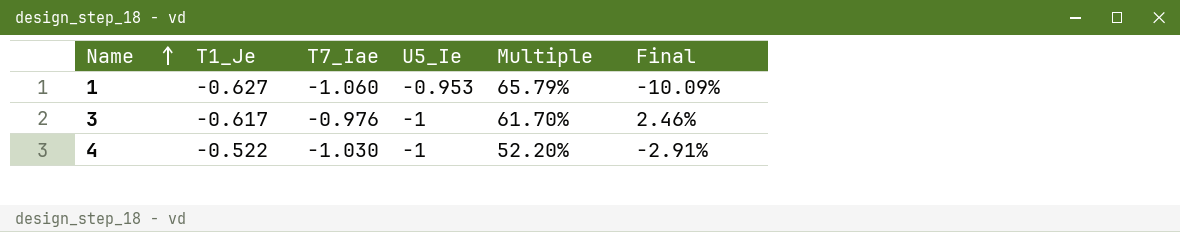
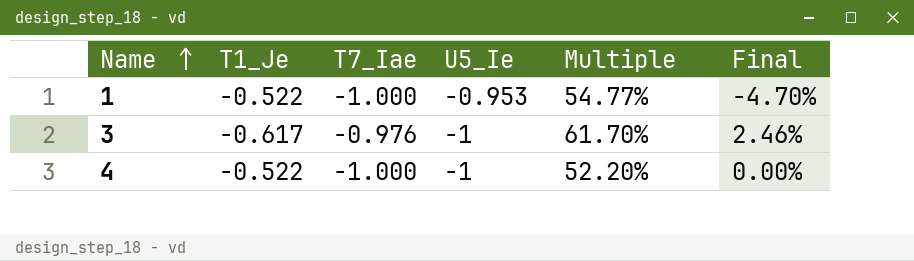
1 | T1_Je: -0.627 -> -0.522
1 | T7_Iae: -1.060 -> -1.000
1 | Multiple: 65.79% -> 54.77%
1 | Final: -10.09% -> -4.70%
4 | T7_Iae: -1.030 -> -1.000
4 | Final: -2.91% -> 0.00%

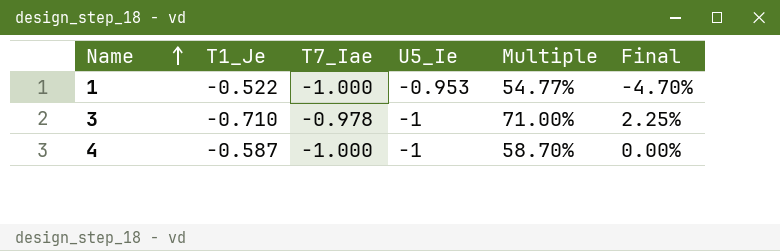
3 | T1_Je: -0.617 -> -0.710
3 | T7_Iae: -0.976 -> -0.978
3 | Multiple: 61.70% -> 71.00%
3 | Final: 2.46% -> 2.25%
4 | T1_Je: -0.522 -> -0.587
4 | Multiple: 52.20% -> 58.70%

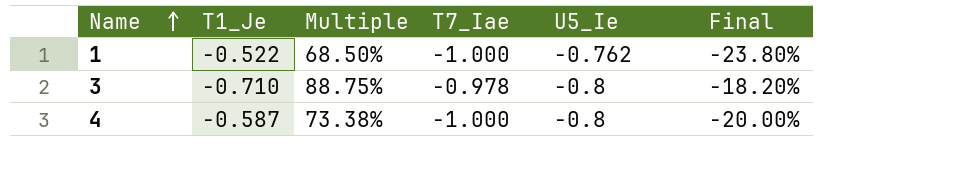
column Multiple | position: 5 -> 3
1 | Multiple: 54.77% -> 68.50%
1 | U5_Ie: -0.953 -> -0.762
1 | Final: -4.70% -> -23.80%
3 | Multiple: 71.00% -> 88.75%
3 | U5_Ie: -1 -> -0.8
3 | Final: 2.25% -> -18.20%
4 | Multiple: 58.70% -> 73.38%
4 | U5_Ie: -1 -> -0.8
4 | Final: 0.00% -> -20.00%

